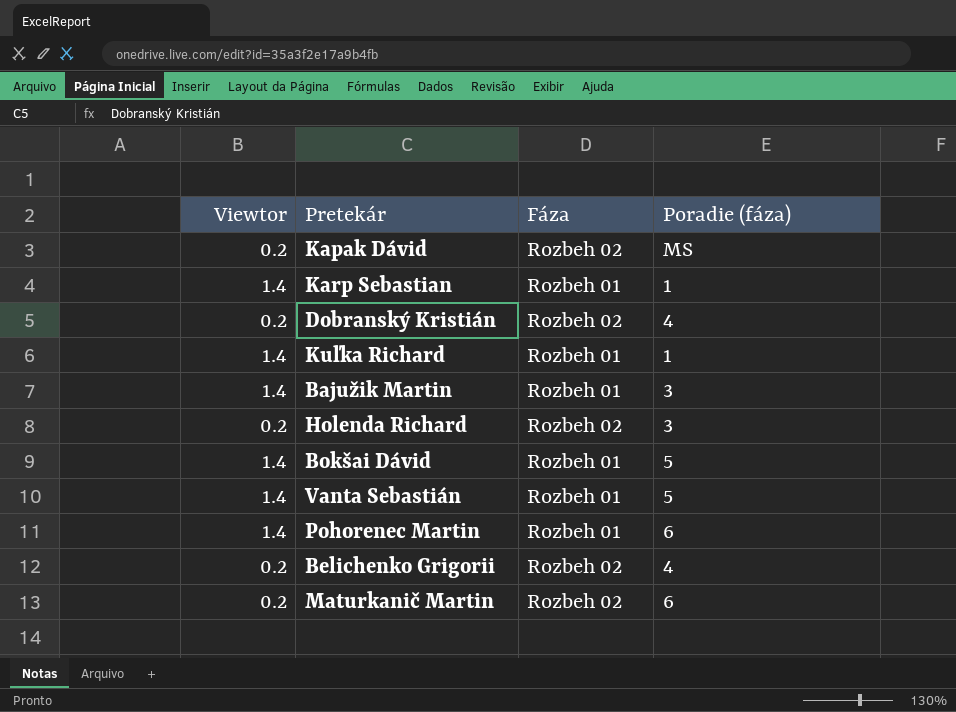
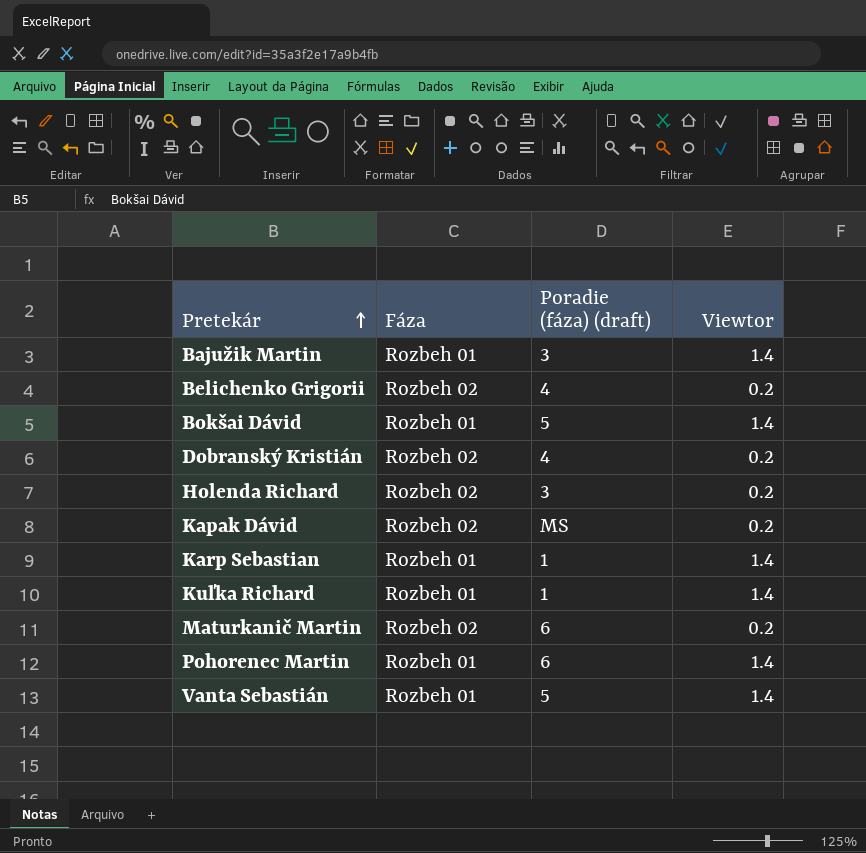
row order: none -> Pretekár ascending
column name: Poradie (fáza) -> Poradie (fáza) (draft)
column Viewtor | position: 1 -> 4

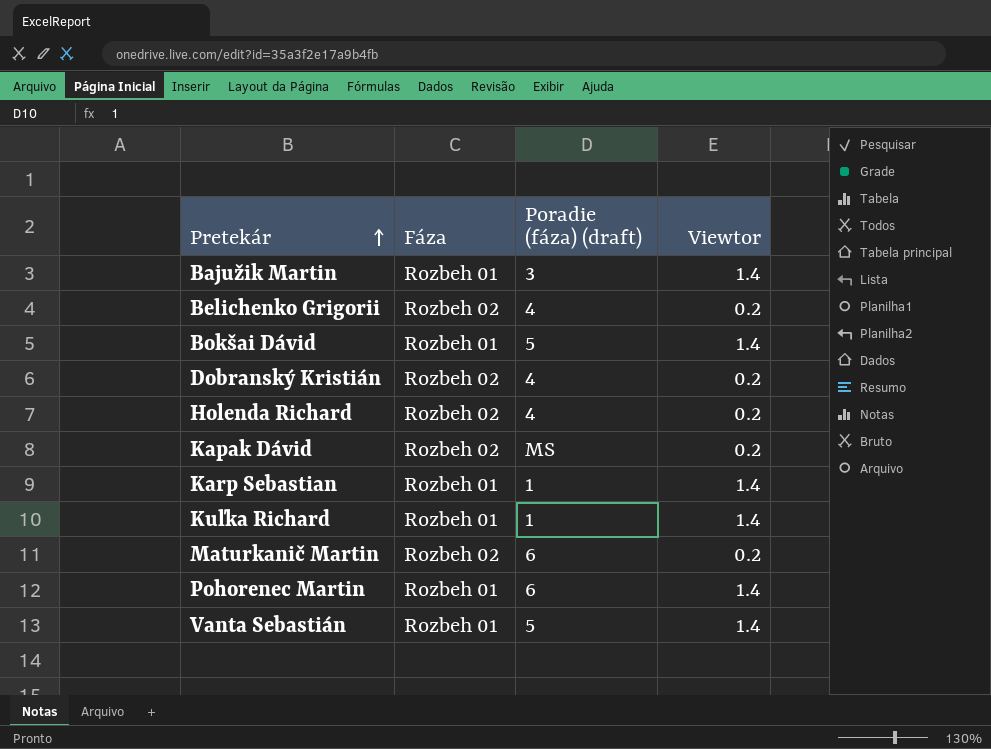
Holenda Richard | Poradie (fáza) (draft): 3 -> 4

